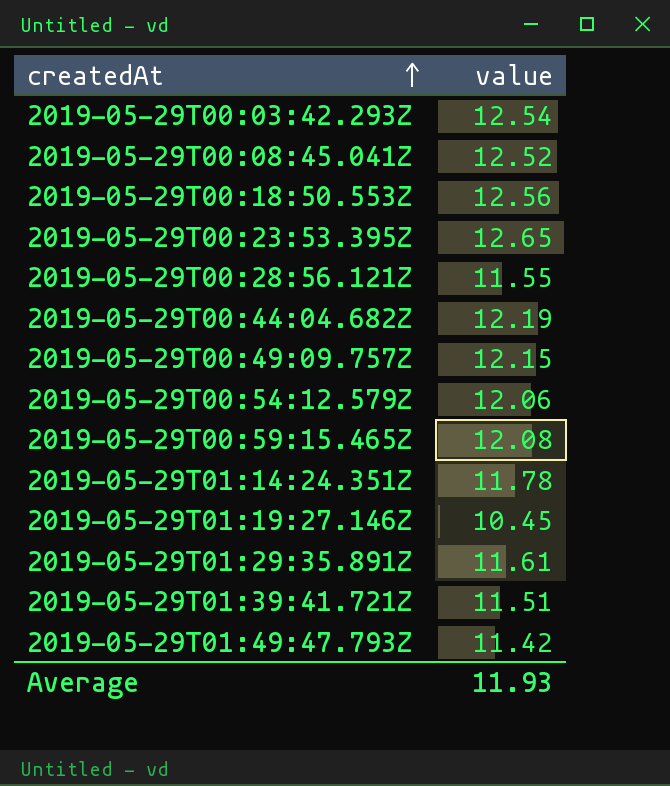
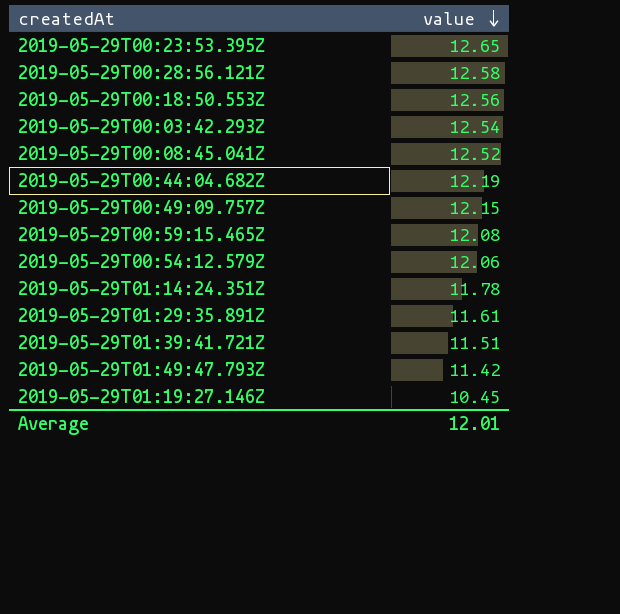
row order: createdAt ascending -> value descending
2019-05-29T00:28:56.121Z | value: 11.55 -> 12.58
Average | value: 11.93 -> 12.01

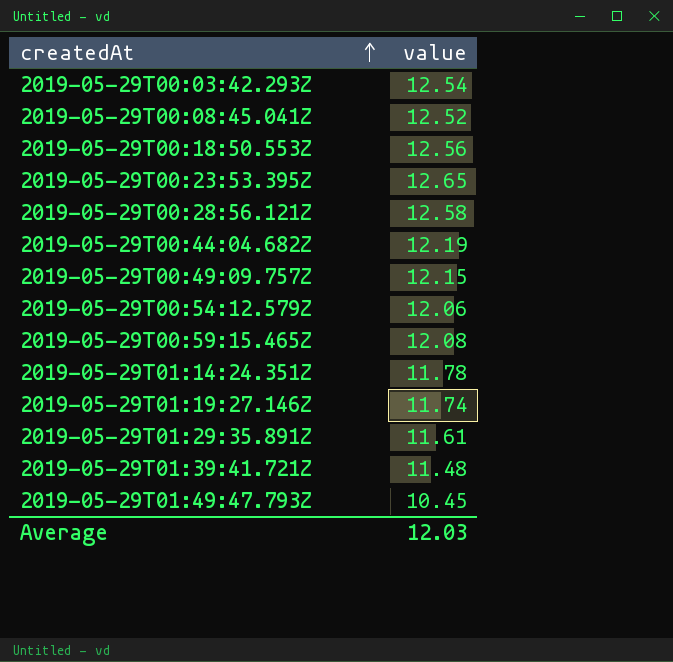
row order: value descending -> createdAt ascending
2019-05-29T01:19:27.146Z | value: 10.45 -> 11.74
2019-05-29T01:39:41.721Z | value: 11.51 -> 11.48
2019-05-29T01:49:47.793Z | value: 11.42 -> 10.45
Average | value: 12.01 -> 12.03

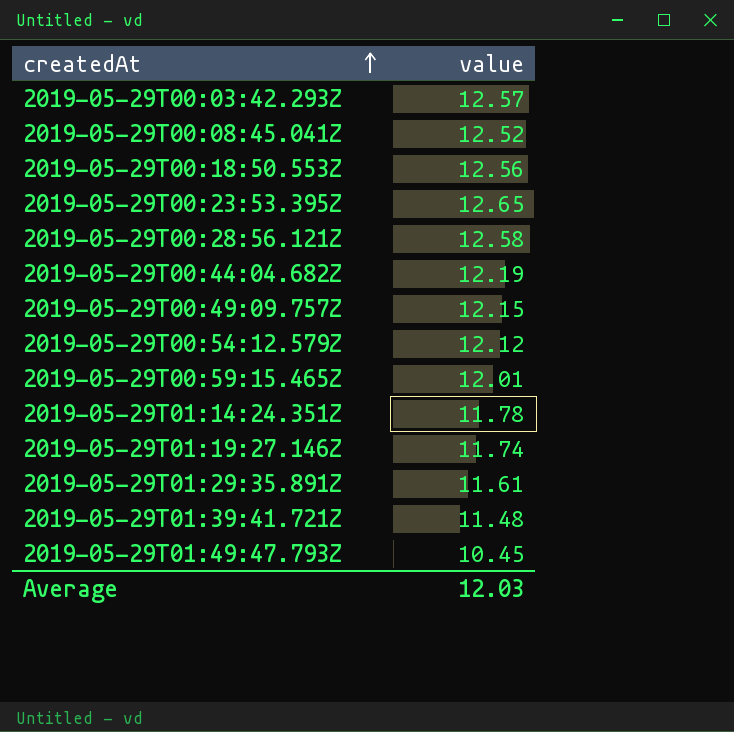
2019-05-29T00:03:42.293Z | value: 12.54 -> 12.57
2019-05-29T00:54:12.579Z | value: 12.06 -> 12.12
2019-05-29T00:59:15.465Z | value: 12.08 -> 12.01

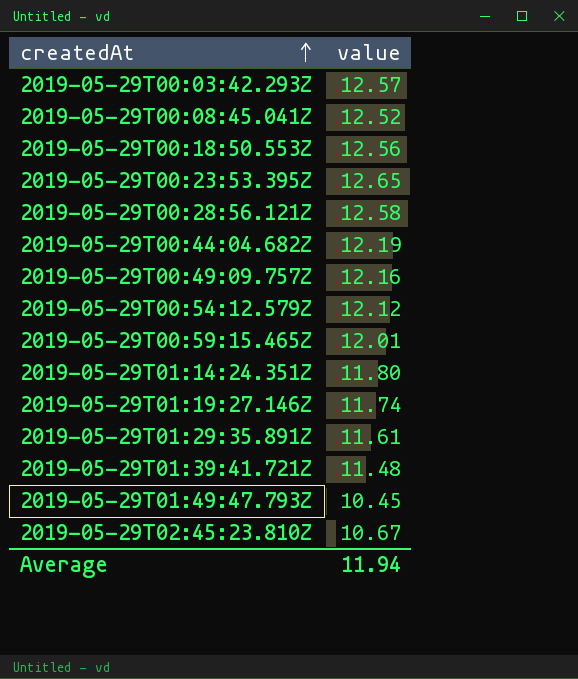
2019-05-29T00:49:09.757Z | value: 12.15 -> 12.16
2019-05-29T01:14:24.351Z | value: 11.78 -> 11.80
row 2019-05-29T02:45:23.810Z: none -> 10.67
Average | value: 12.03 -> 11.94

